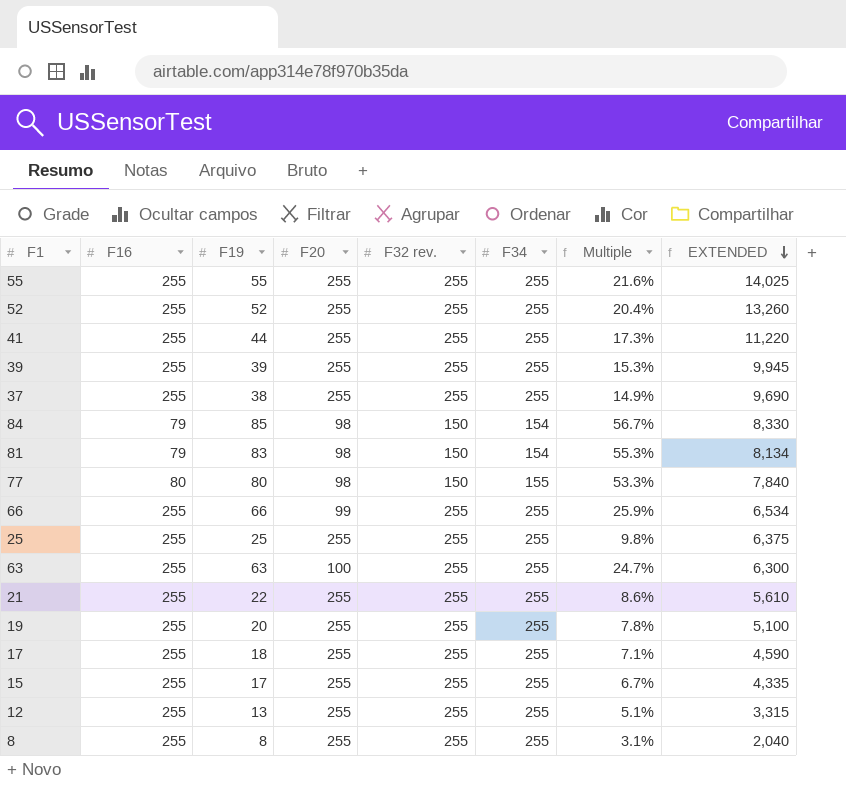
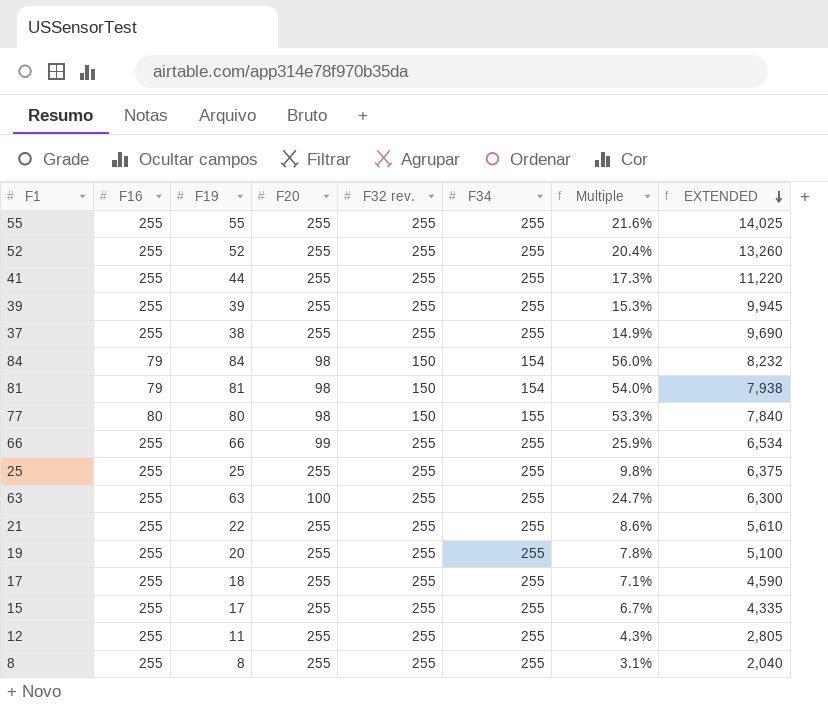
84 | F19: 85 -> 84
84 | Multiple: 56.7% -> 56.0%
84 | EXTENDED: 8,330 -> 8,232
81 | F19: 83 -> 81
81 | Multiple: 55.3% -> 54.0%
81 | EXTENDED: 8,134 -> 7,938
12 | F19: 13 -> 11
12 | Multiple: 5.1% -> 4.3%
12 | EXTENDED: 3,315 -> 2,805

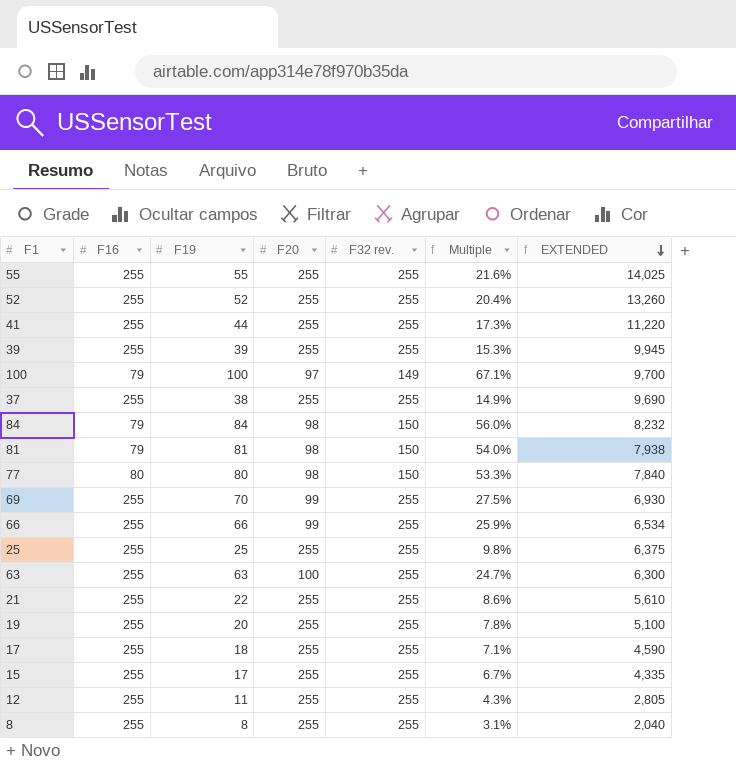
column F34 | position: 6 -> none
row 100: none -> 79 | 100 | 97 | 149 | 67.1% | 9,700
row 69: none -> 255 | 70 | 99 | 255 | 27.5% | 6,930

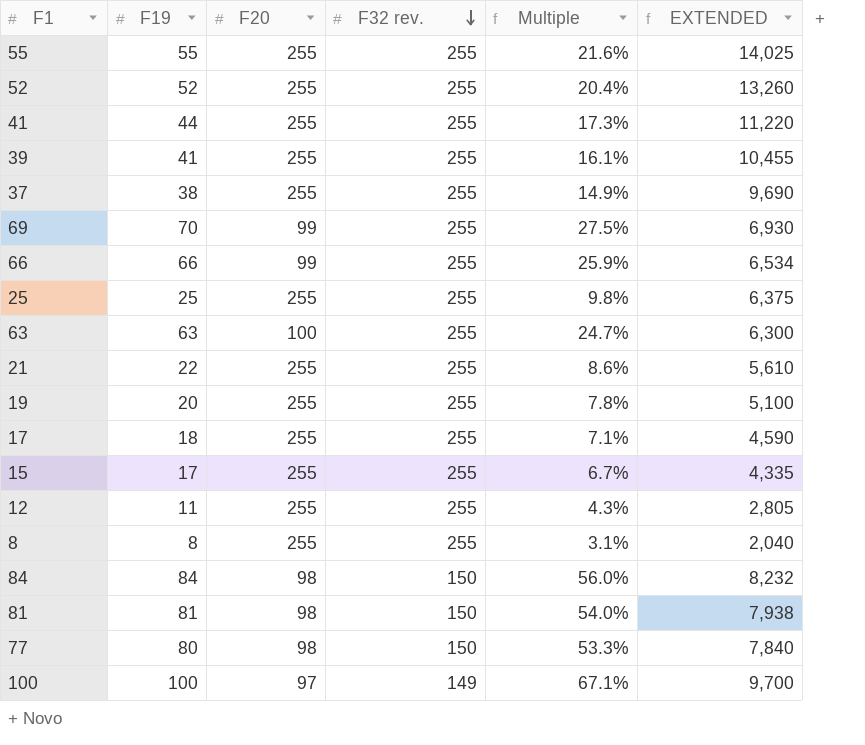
row order: EXTENDED descending -> F32 rev. descending
column F16 | position: 2 -> none
39 | F19: 39 -> 41
39 | Multiple: 15.3% -> 16.1%
39 | EXTENDED: 9,945 -> 10,455

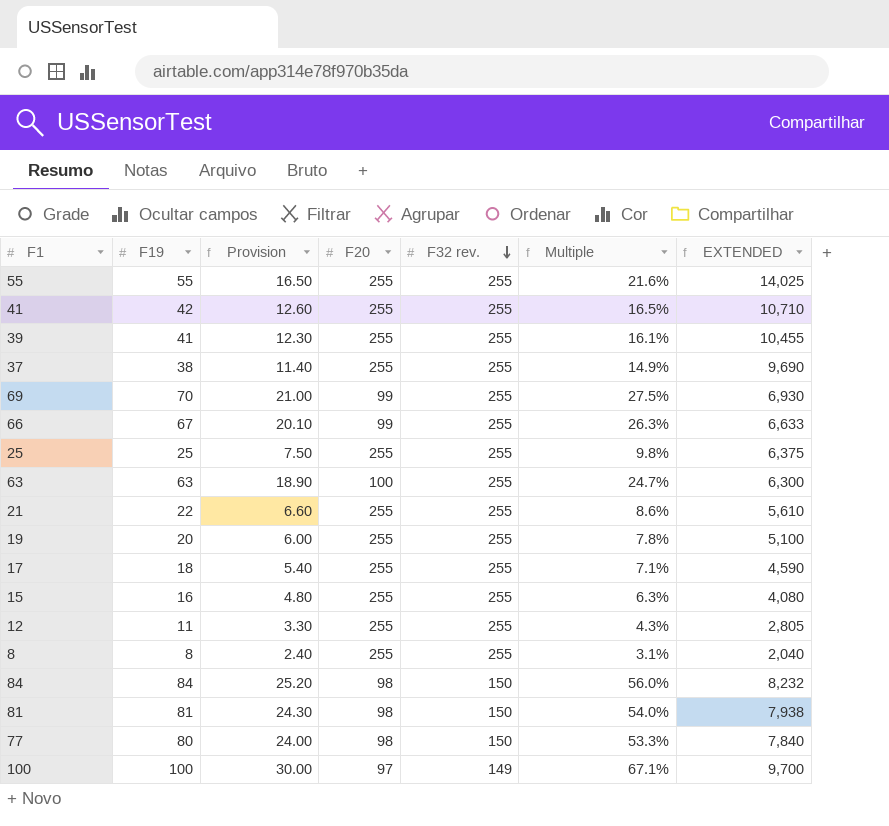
column Provision | formula: none -> [F19] * 0.3
row 52: 52 | 255 | 255 | 20.4% | 13,260 -> none
41 | F19: 44 -> 42
41 | Multiple: 17.3% -> 16.5%
41 | EXTENDED: 11,220 -> 10,710
66 | F19: 66 -> 67
66 | Multiple: 25.9% -> 26.3%
66 | EXTENDED: 6,534 -> 6,633
15 | F19: 17 -> 16
15 | Multiple: 6.7% -> 6.3%
15 | EXTENDED: 4,335 -> 4,080

